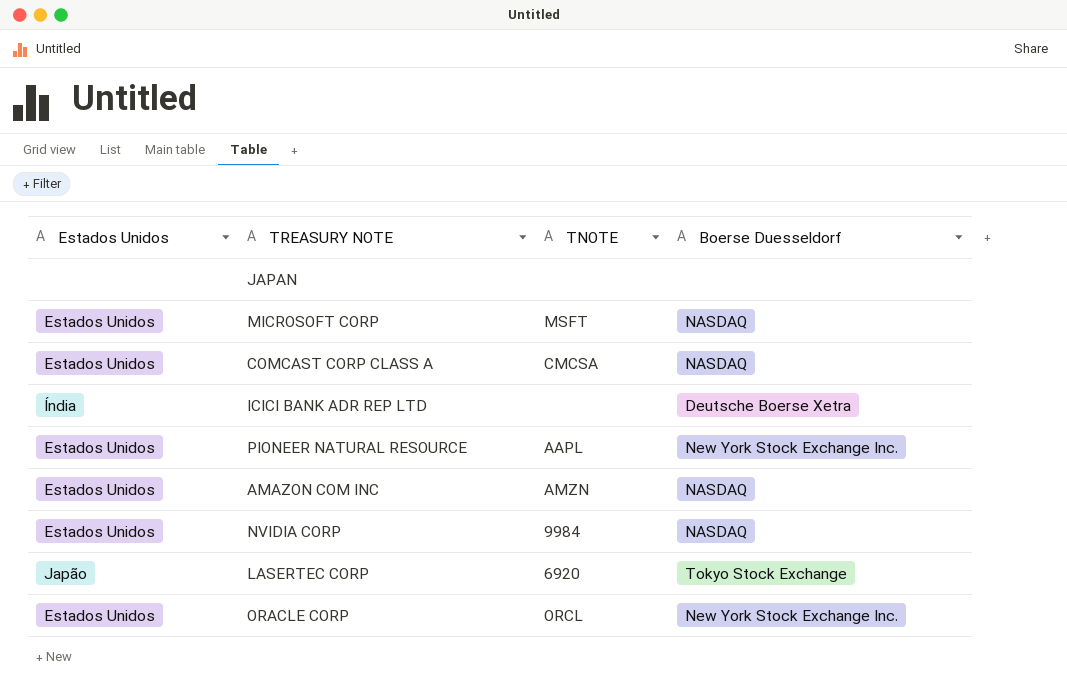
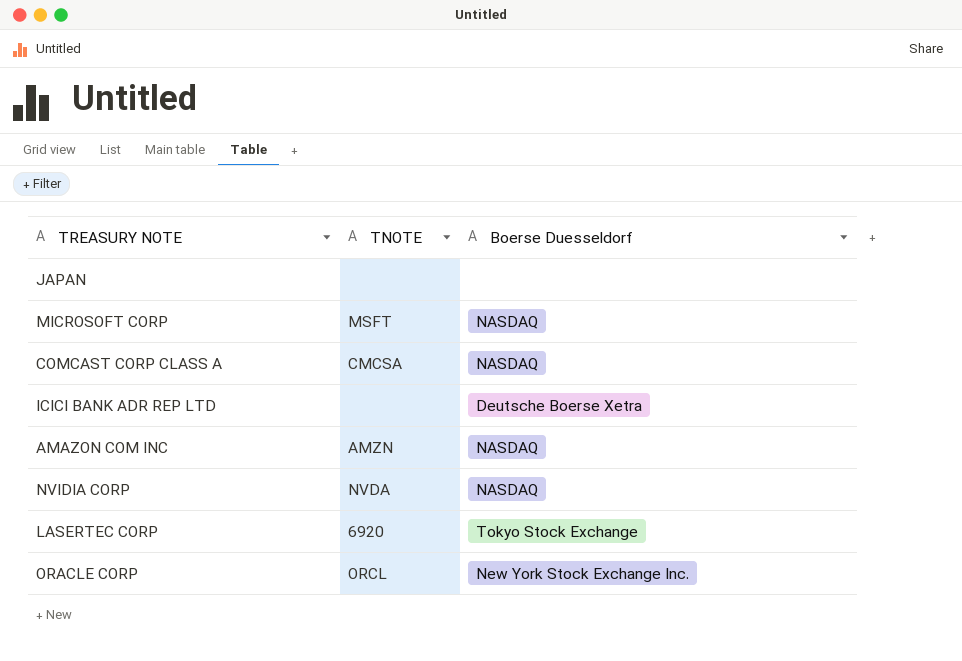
column Estados Unidos | position: 1 -> none
row PIONEER NATURAL RESOURCE: Estados Unidos | AAPL | New York Stock Exchange Inc. -> none
NVIDIA CORP | TNOTE: 9984 -> NVDA

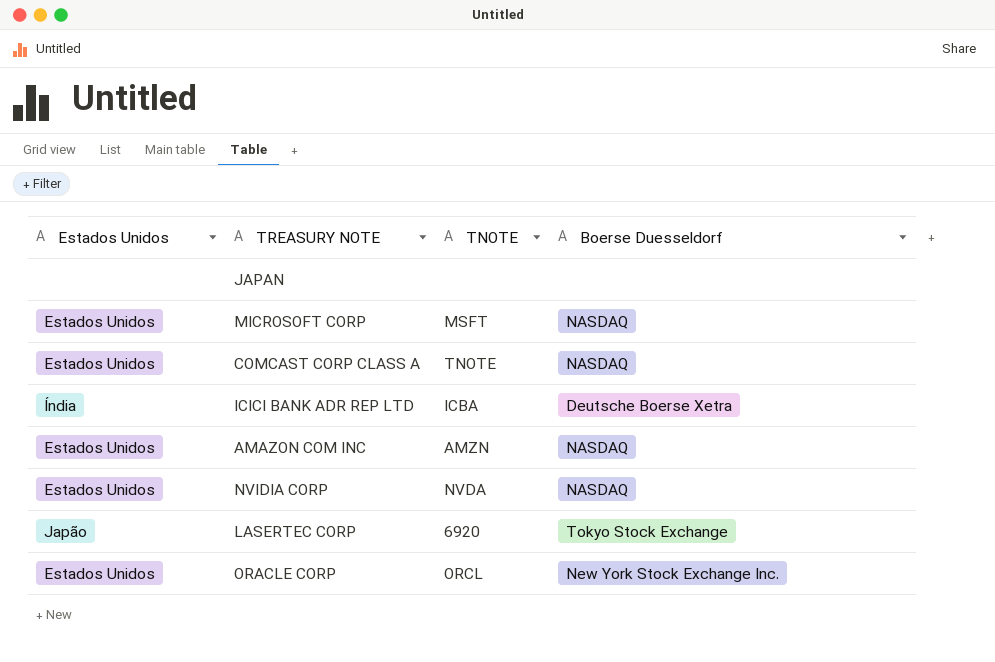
column Estados Unidos | position: none -> 1
COMCAST CORP CLASS A | TNOTE: CMCSA -> TNOTE
ICICI BANK ADR REP LTD | TNOTE: none -> ICBA

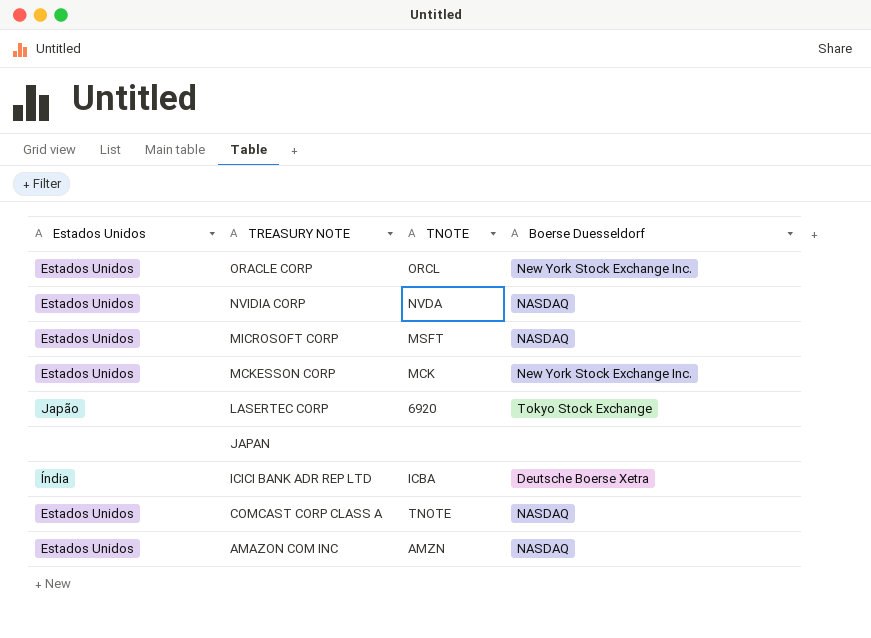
row order: none -> TREASURY NOTE descending
row MCKESSON CORP: none -> Estados Unidos | MCK | New York Stock Exchange Inc.

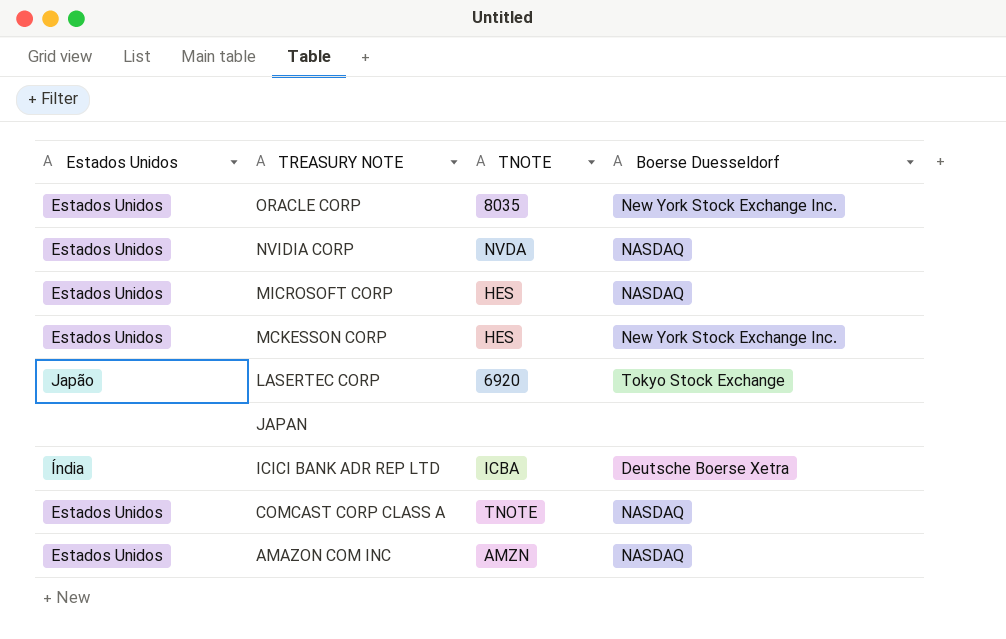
ORACLE CORP | TNOTE: ORCL -> 8035
MICROSOFT CORP | TNOTE: MSFT -> HES
MCKESSON CORP | TNOTE: MCK -> HES

